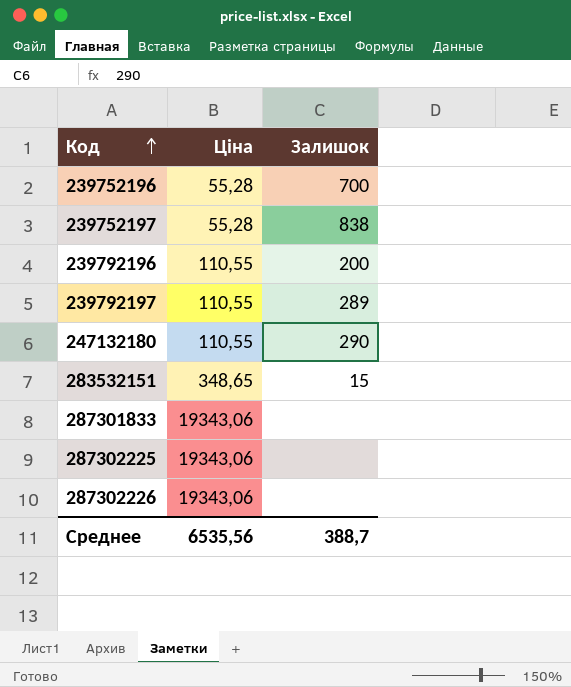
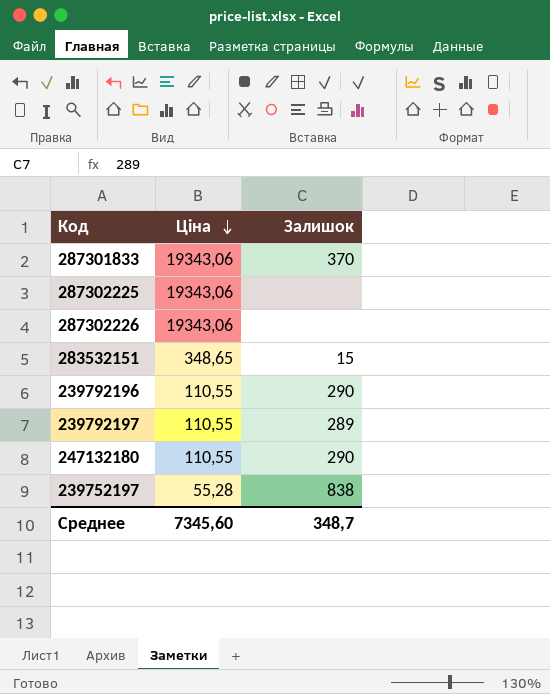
row order: Код ascending -> Ціна descending
row 239752196: 55,28 | 700 -> none
287301833 | Залишок: none -> 370
239792196 | Залишок: 200 -> 290
Среднее | Ціна: 6535,56 -> 7345,60
Среднее | Залишок: 388,7 -> 348,7

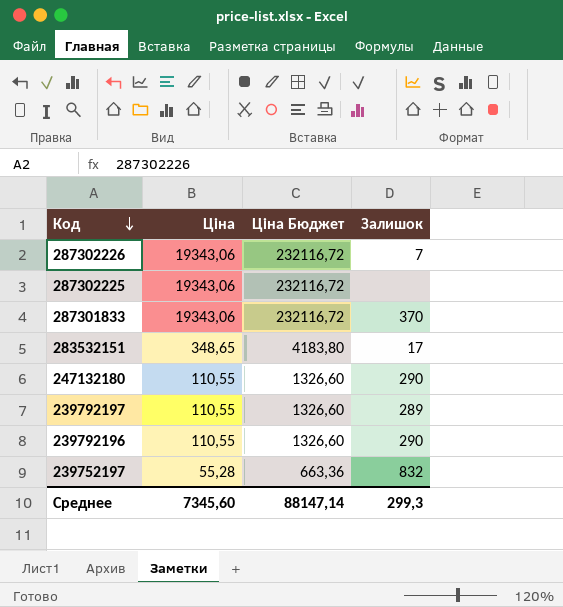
row order: Ціна descending -> Код descending
column Ціна Бюджет | formula: none -> [Ціна] * 12
287302226 | Залишок: none -> 7
283532151 | Залишок: 15 -> 17
239752197 | Залишок: 838 -> 832
Среднее | Залишок: 348,7 -> 299,3

